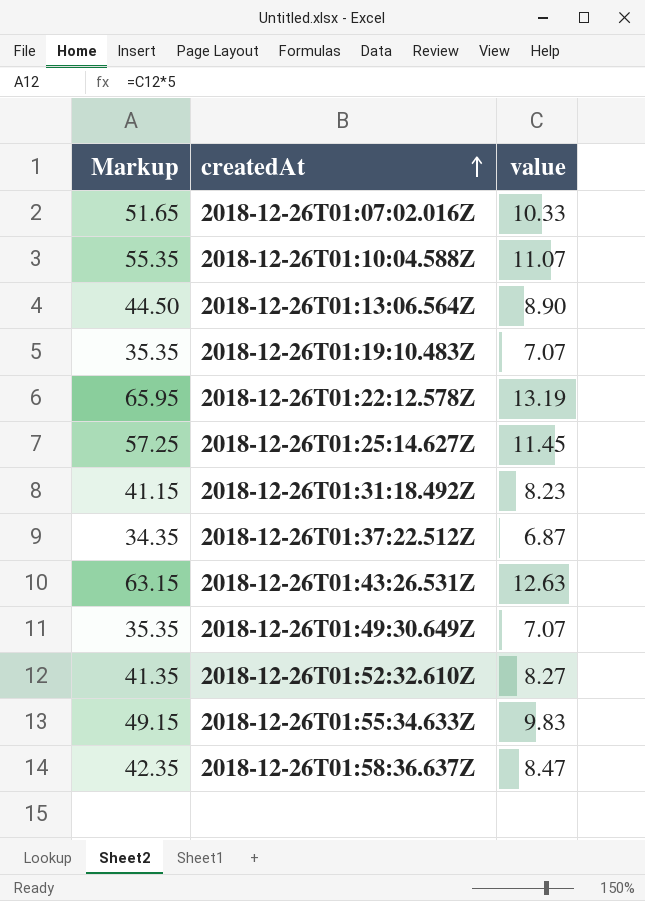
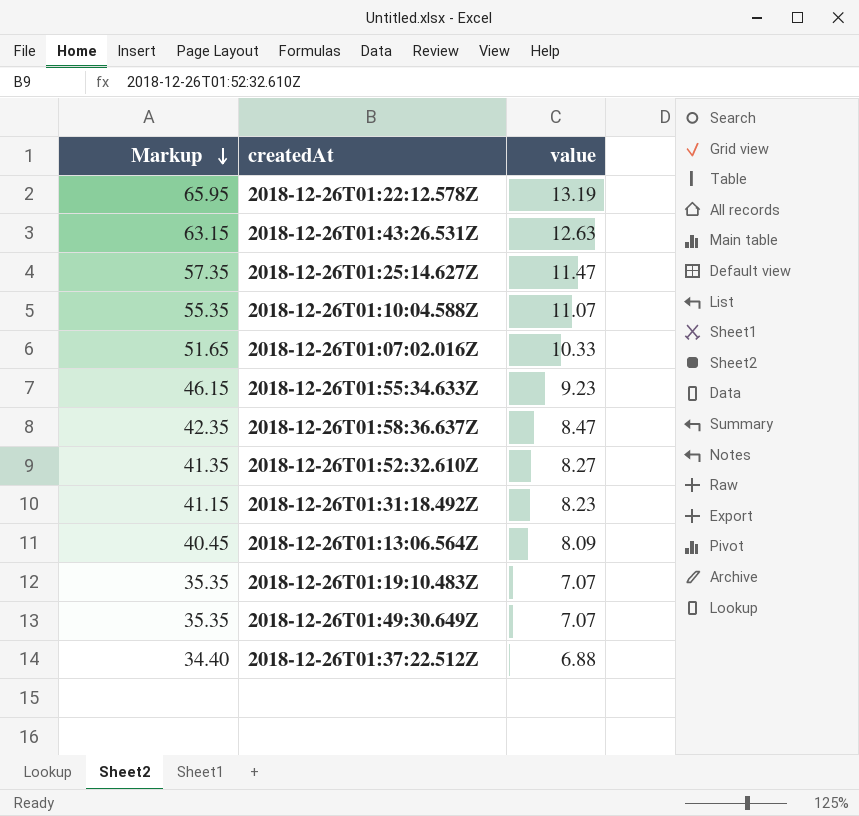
row order: createdAt ascending -> Markup descending
2018-12-26T01:25:14.627Z | Markup: 57.25 -> 57.35
2018-12-26T01:25:14.627Z | value: 11.45 -> 11.47
2018-12-26T01:55:34.633Z | Markup: 49.15 -> 46.15
2018-12-26T01:55:34.633Z | value: 9.83 -> 9.23
2018-12-26T01:13:06.564Z | Markup: 44.50 -> 40.45
2018-12-26T01:13:06.564Z | value: 8.90 -> 8.09
2018-12-26T01:37:22.512Z | Markup: 34.35 -> 34.40
2018-12-26T01:37:22.512Z | value: 6.87 -> 6.88

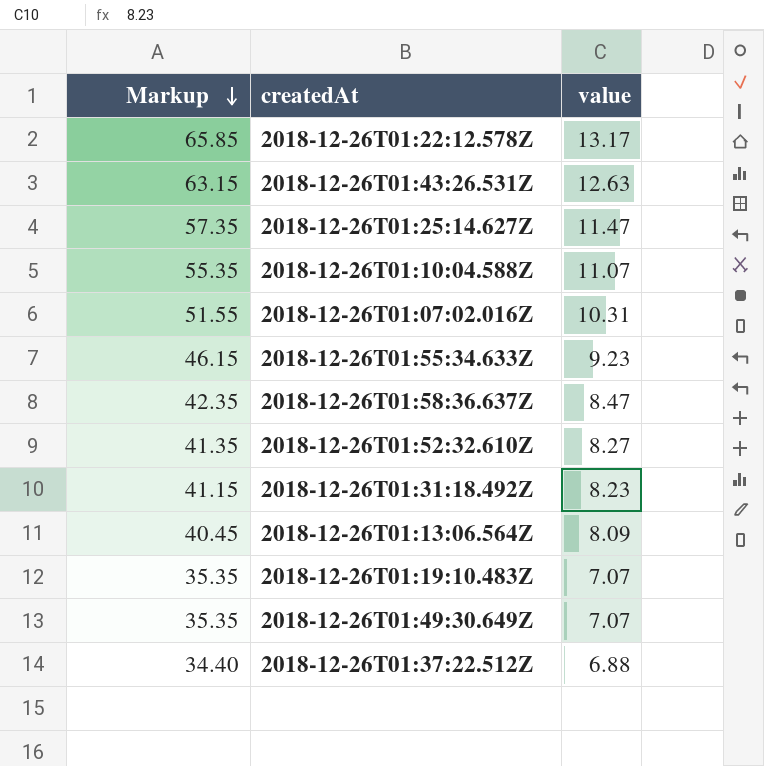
2018-12-26T01:22:12.578Z | Markup: 65.95 -> 65.85
2018-12-26T01:22:12.578Z | value: 13.19 -> 13.17
2018-12-26T01:07:02.016Z | Markup: 51.65 -> 51.55
2018-12-26T01:07:02.016Z | value: 10.33 -> 10.31

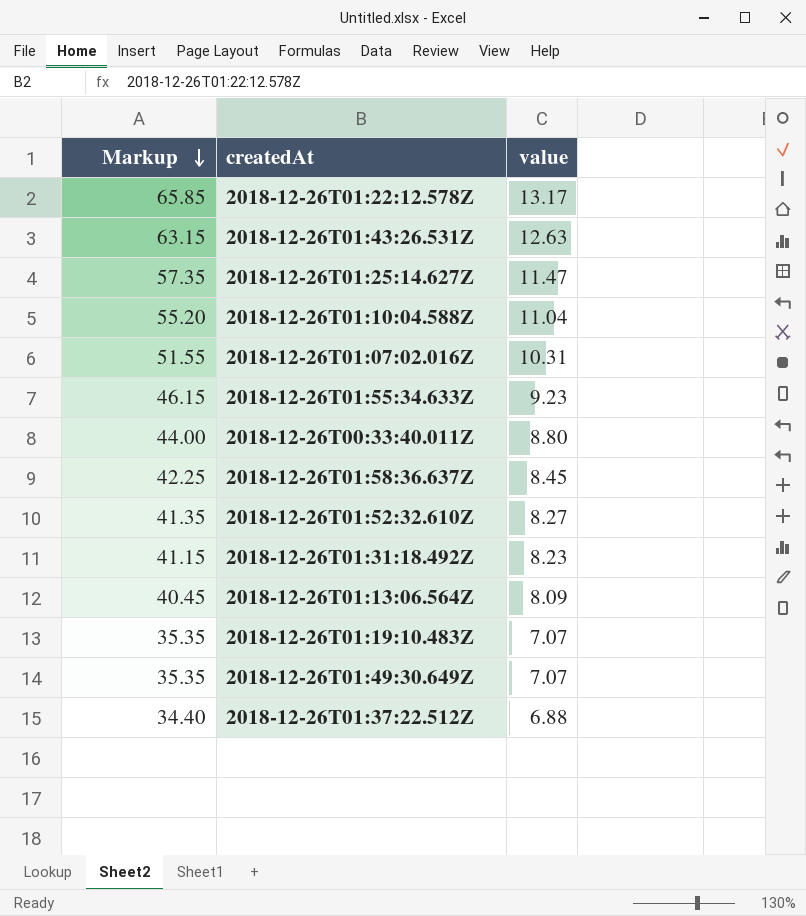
2018-12-26T01:10:04.588Z | Markup: 55.35 -> 55.20
2018-12-26T01:10:04.588Z | value: 11.07 -> 11.04
row 2018-12-26T00:33:40.011Z: none -> 44.00 | 8.80
2018-12-26T01:58:36.637Z | Markup: 42.35 -> 42.25
2018-12-26T01:58:36.637Z | value: 8.47 -> 8.45

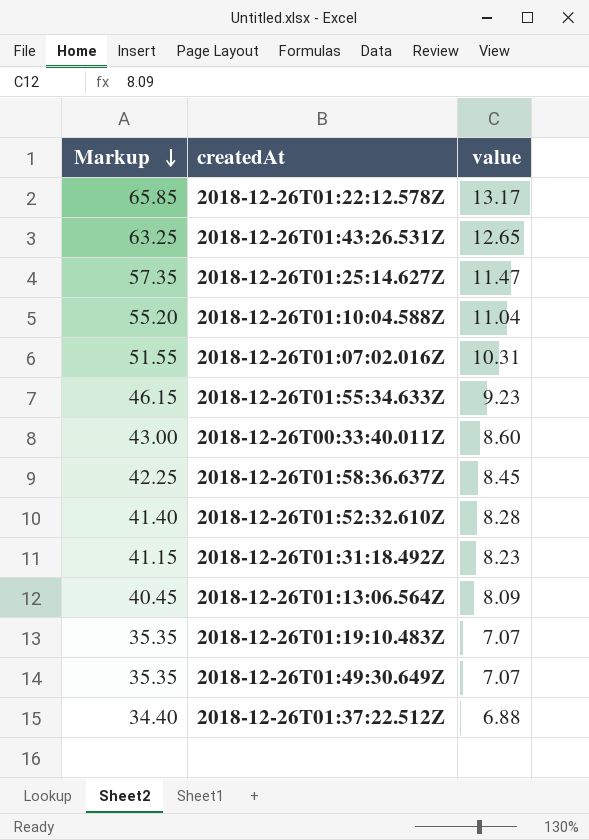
2018-12-26T01:43:26.531Z | Markup: 63.15 -> 63.25
2018-12-26T01:43:26.531Z | value: 12.63 -> 12.65
2018-12-26T00:33:40.011Z | Markup: 44.00 -> 43.00
2018-12-26T00:33:40.011Z | value: 8.80 -> 8.60
2018-12-26T01:52:32.610Z | Markup: 41.35 -> 41.40
2018-12-26T01:52:32.610Z | value: 8.27 -> 8.28

